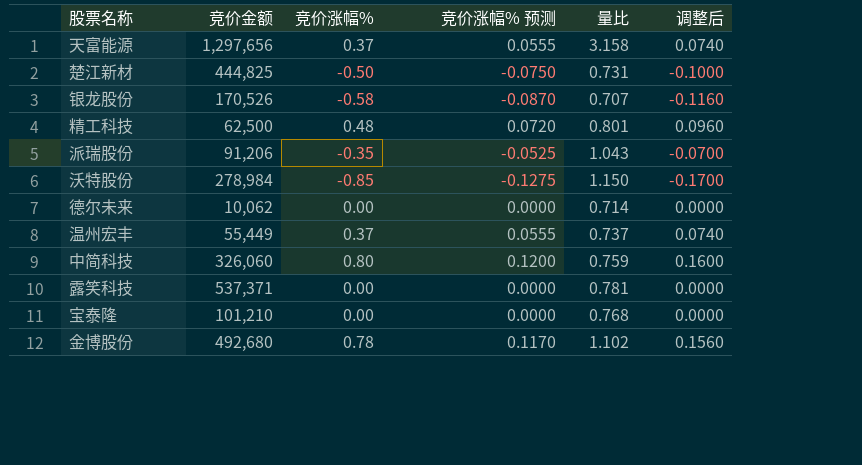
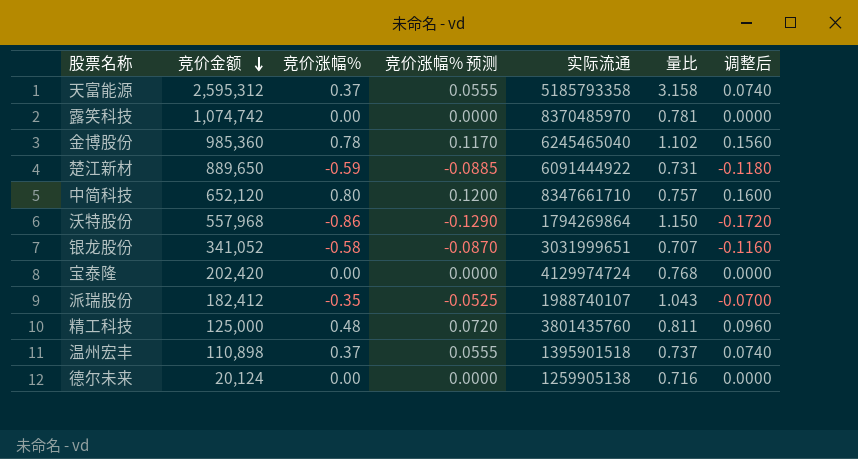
row order: none -> 竞价金额 descending
column 实际流通 | position: none -> 5
天富能源 | 竞价金额: 1,297,656 -> 2,595,312
露笑科技 | 竞价金额: 537,371 -> 1,074,742
金博股份 | 竞价金额: 492,680 -> 985,360
楚江新材 | 竞价金额: 444,825 -> 889,650
楚江新材 | 竞价涨幅%: -0.50 -> -0.59
楚江新材 | 竞价涨幅% 预测: -0.0750 -> -0.0885
楚江新材 | 调整后: -0.1000 -> -0.1180
中简科技 | 竞价金额: 326,060 -> 652,120
中简科技 | 量比: 0.759 -> 0.757
沃特股份 | 竞价金额: 278,984 -> 557,968
沃特股份 | 竞价涨幅%: -0.85 -> -0.86
沃特股份 | 竞价涨幅% 预测: -0.1275 -> -0.1290
沃特股份 | 调整后: -0.1700 -> -0.1720
银龙股份 | 竞价金额: 170,526 -> 341,052
宝泰隆 | 竞价金额: 101,210 -> 202,420
派瑞股份 | 竞价金额: 91,206 -> 182,412
精工科技 | 竞价金额: 62,500 -> 125,000
精工科技 | 量比: 0.801 -> 0.811
温州宏丰 | 竞价金额: 55,449 -> 110,898
德尔未来 | 竞价金额: 10,062 -> 20,124
德尔未来 | 量比: 0.714 -> 0.716

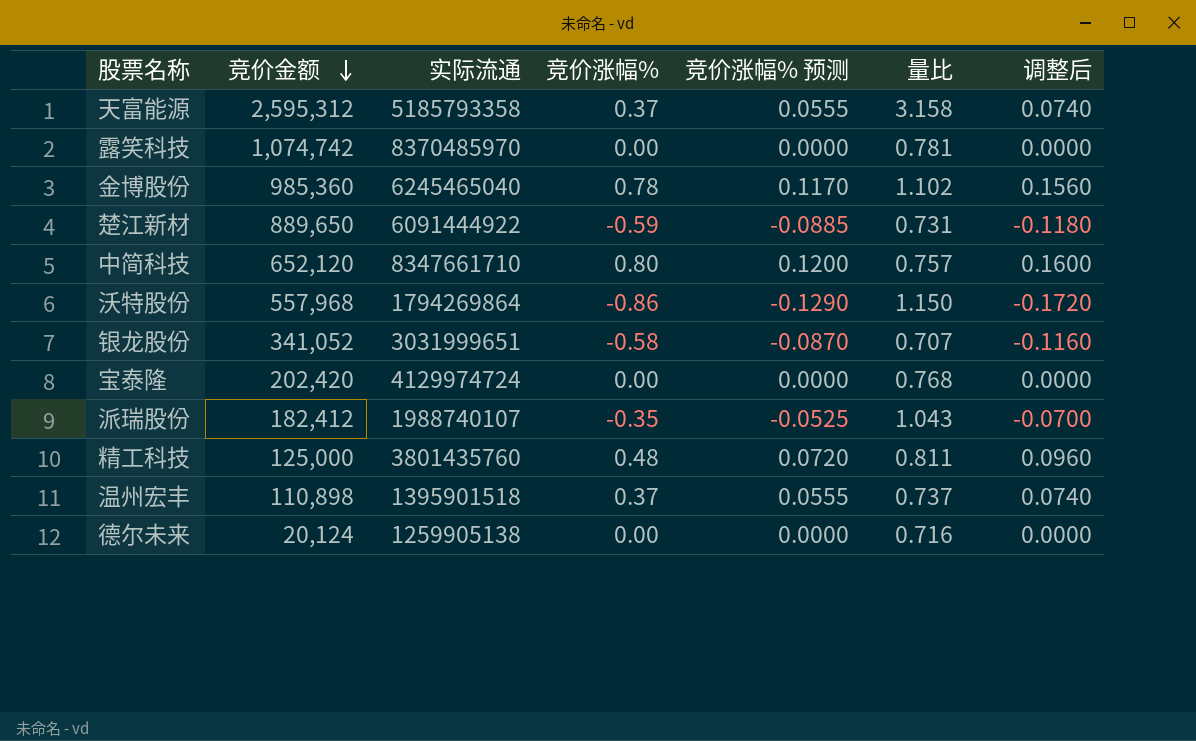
column 实际流通 | position: 5 -> 3

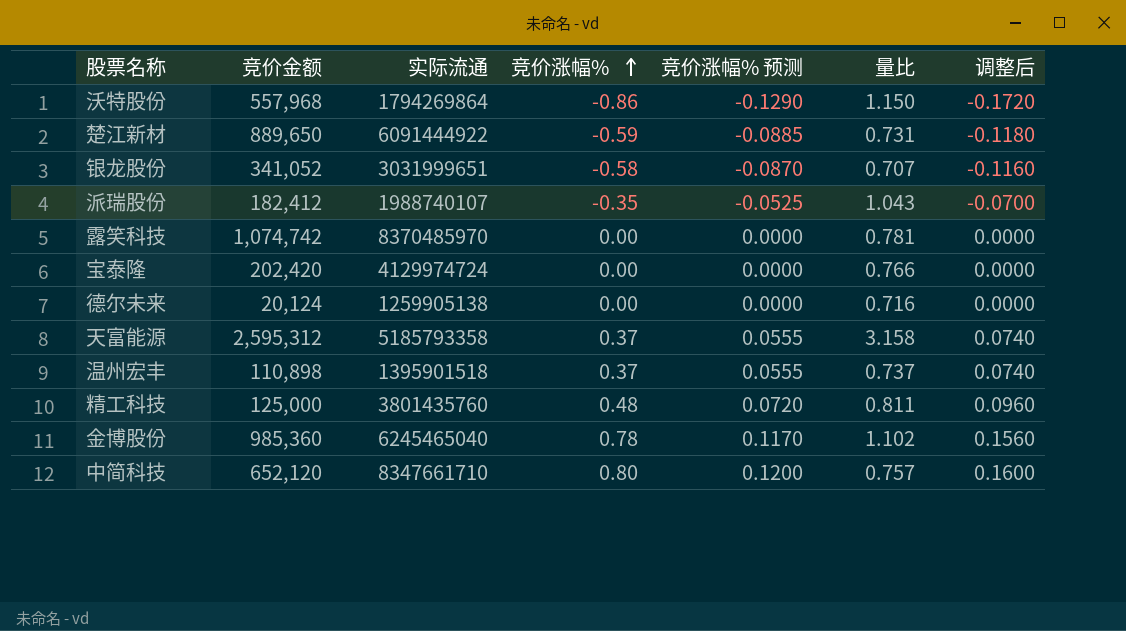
row order: 竞价金额 descending -> 竞价涨幅% ascending
宝泰隆 | 量比: 0.768 -> 0.766

